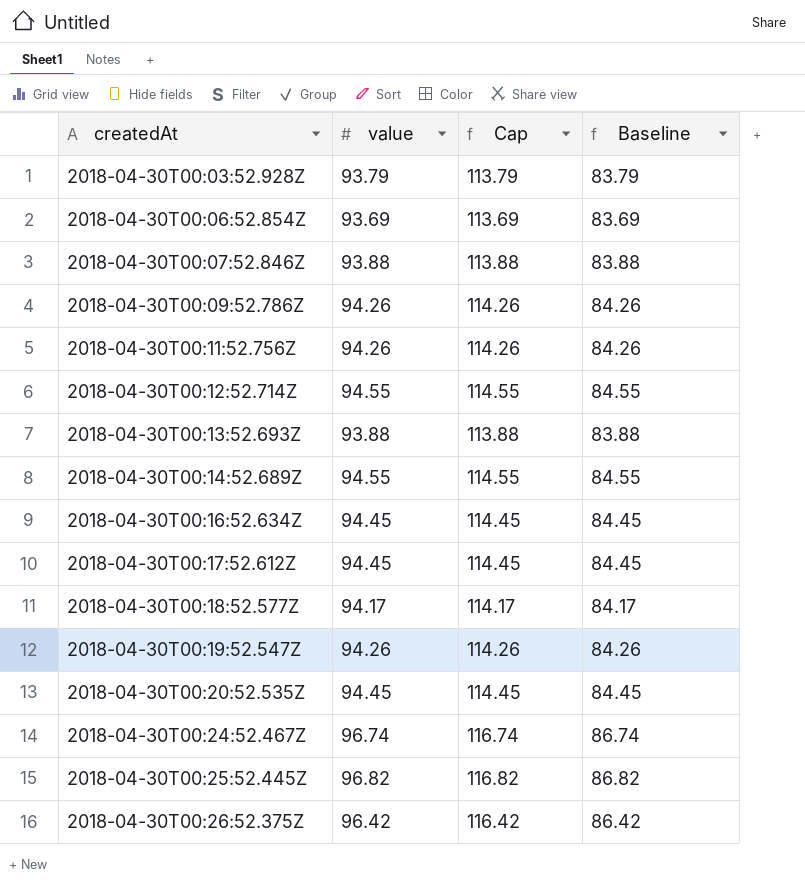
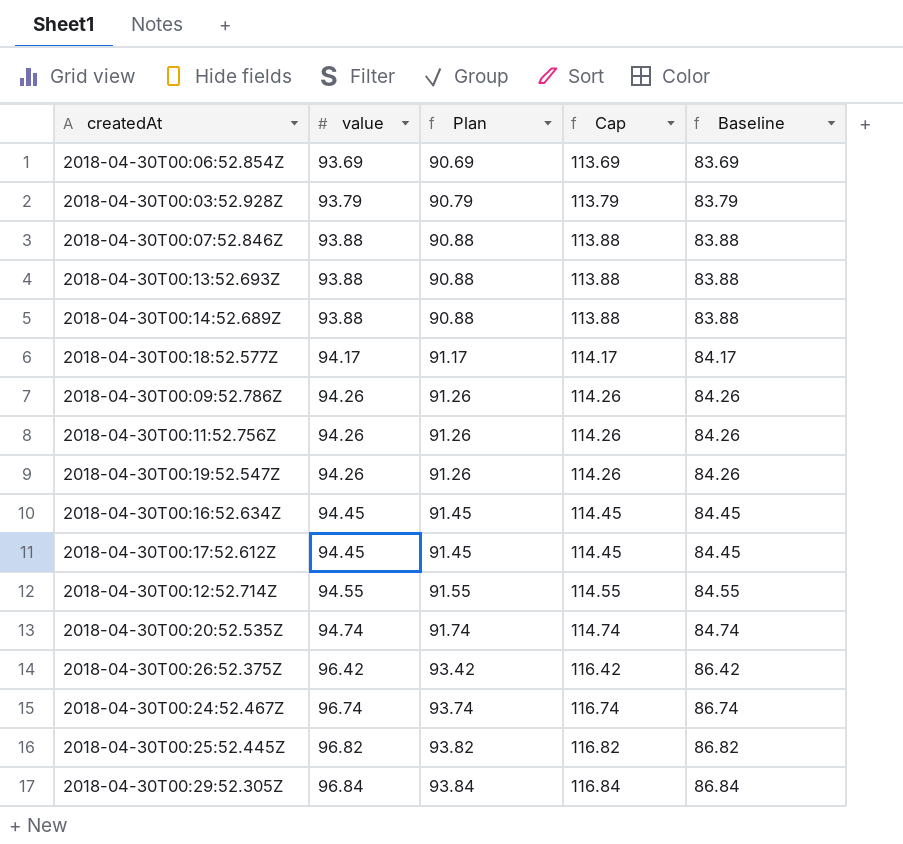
row order: createdAt ascending -> value ascending
column Plan | formula: none -> [value] - 3
2018-04-30T00:14:52.689Z | value: 94.55 -> 93.88
2018-04-30T00:14:52.689Z | Cap: 114.55 -> 113.88
2018-04-30T00:14:52.689Z | Baseline: 84.55 -> 83.88
2018-04-30T00:20:52.535Z | value: 94.45 -> 94.74
2018-04-30T00:20:52.535Z | Cap: 114.45 -> 114.74
2018-04-30T00:20:52.535Z | Baseline: 84.45 -> 84.74
row 2018-04-30T00:29:52.305Z: none -> 96.84 | 93.84 | 116.84 | 86.84

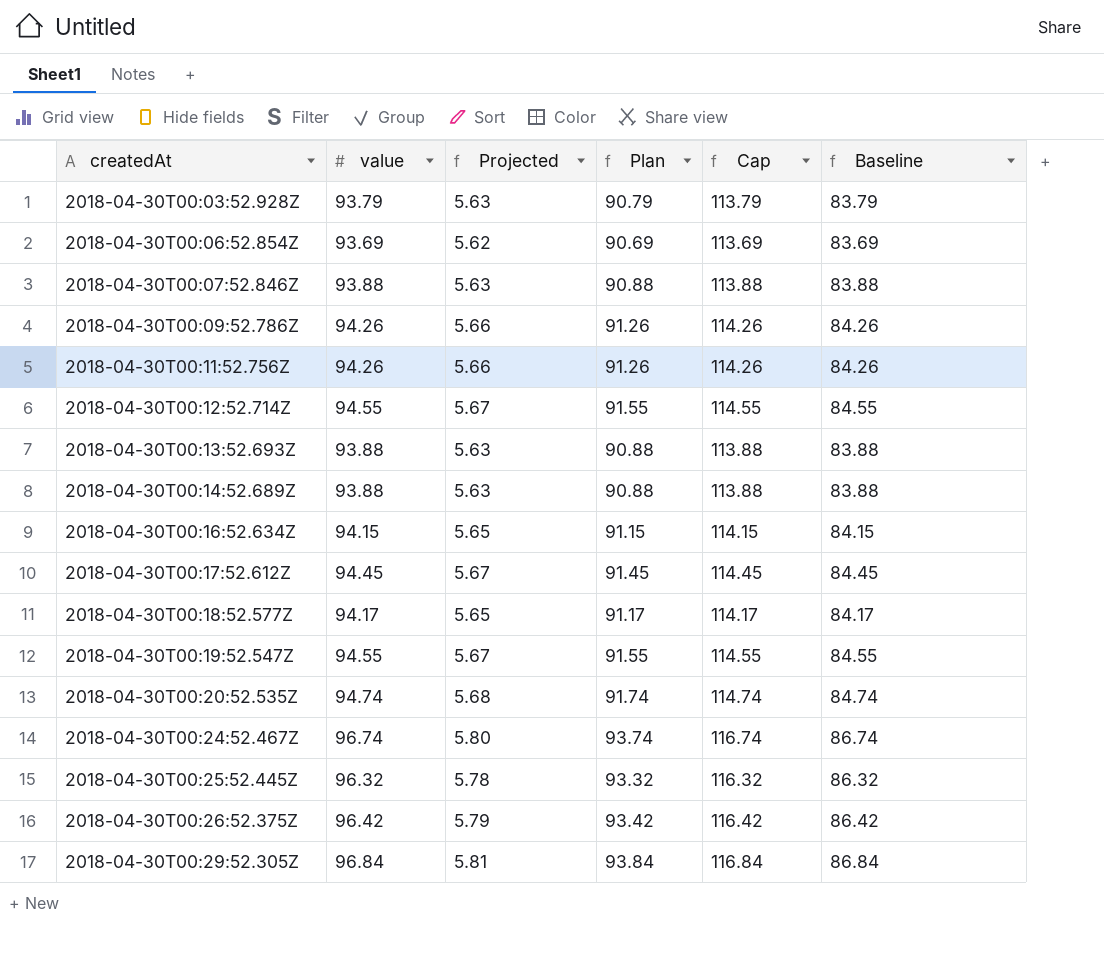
row order: value ascending -> createdAt ascending
column Projected | formula: none -> [value] * 0.06
2018-04-30T00:16:52.634Z | value: 94.45 -> 94.15
2018-04-30T00:16:52.634Z | Plan: 91.45 -> 91.15
2018-04-30T00:16:52.634Z | Cap: 114.45 -> 114.15
2018-04-30T00:16:52.634Z | Baseline: 84.45 -> 84.15
2018-04-30T00:19:52.547Z | value: 94.26 -> 94.55
2018-04-30T00:19:52.547Z | Plan: 91.26 -> 91.55
2018-04-30T00:19:52.547Z | Cap: 114.26 -> 114.55
2018-04-30T00:19:52.547Z | Baseline: 84.26 -> 84.55
2018-04-30T00:25:52.445Z | value: 96.82 -> 96.32
2018-04-30T00:25:52.445Z | Plan: 93.82 -> 93.32
2018-04-30T00:25:52.445Z | Cap: 116.82 -> 116.32
2018-04-30T00:25:52.445Z | Baseline: 86.82 -> 86.32

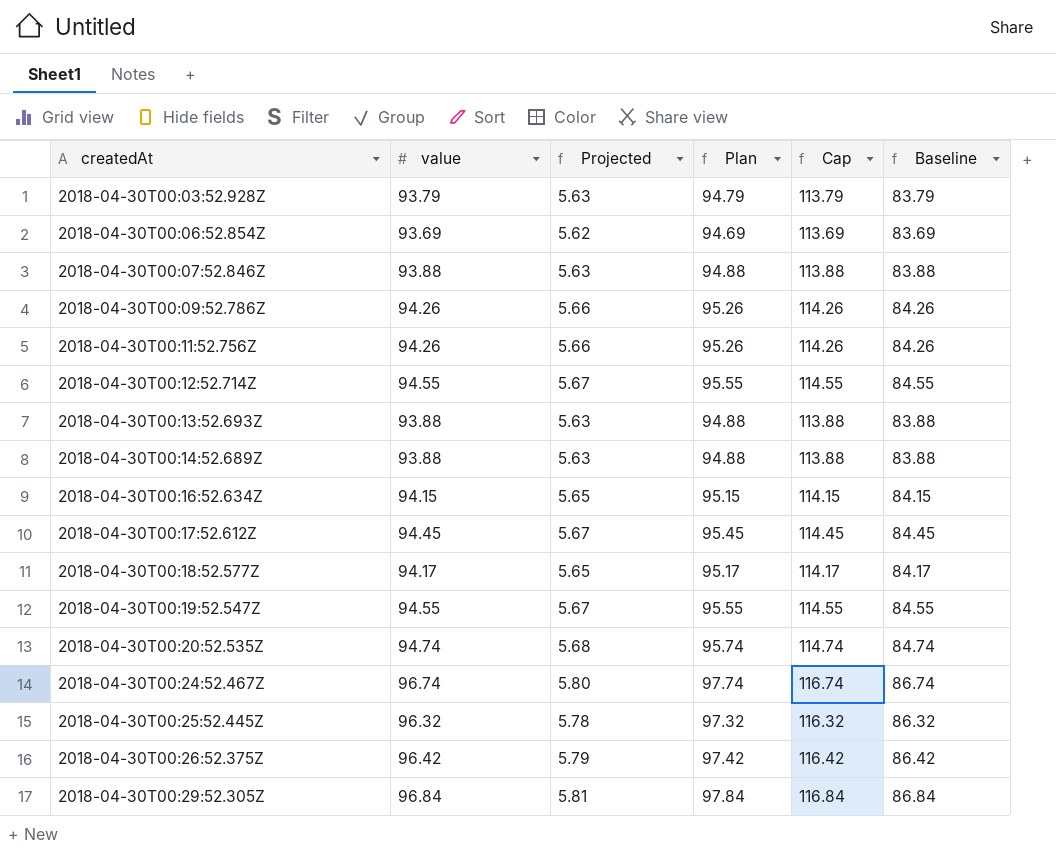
column Plan | formula: [value] - 3 -> [value] + 1

